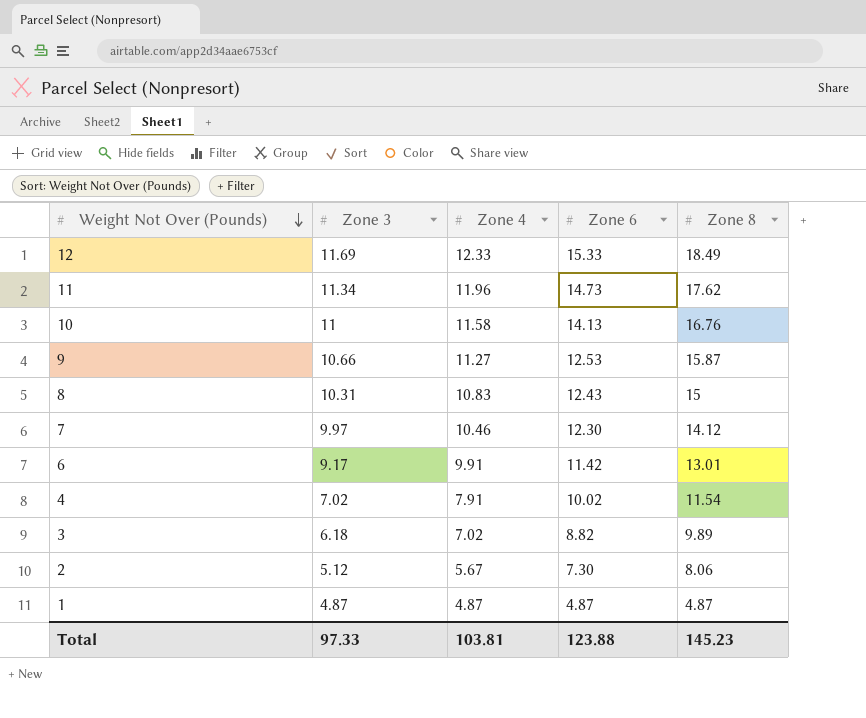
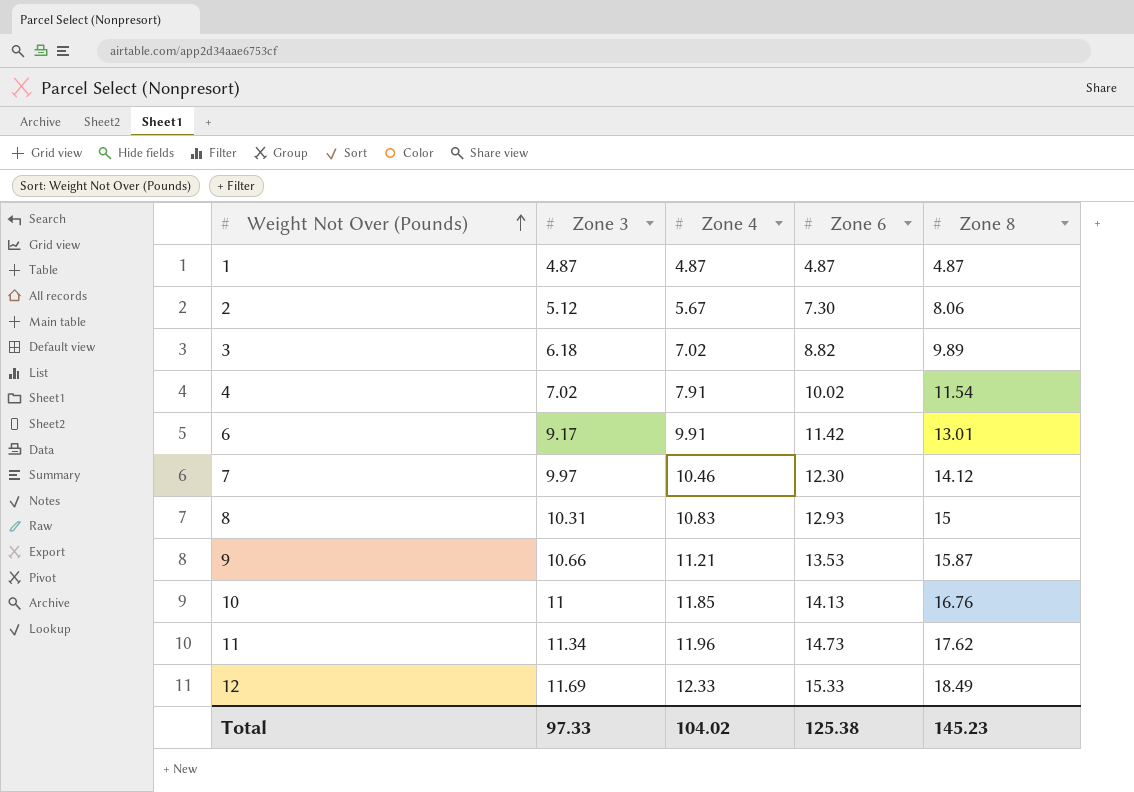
row order: Weight Not Over (Pounds) descending -> Weight Not Over (Pounds) ascending
8 | Zone 6: 12.43 -> 12.93
9 | Zone 4: 11.27 -> 11.21
9 | Zone 6: 12.53 -> 13.53
10 | Zone 4: 11.58 -> 11.85
Total | Zone 4: 103.81 -> 104.02
Total | Zone 6: 123.88 -> 125.38

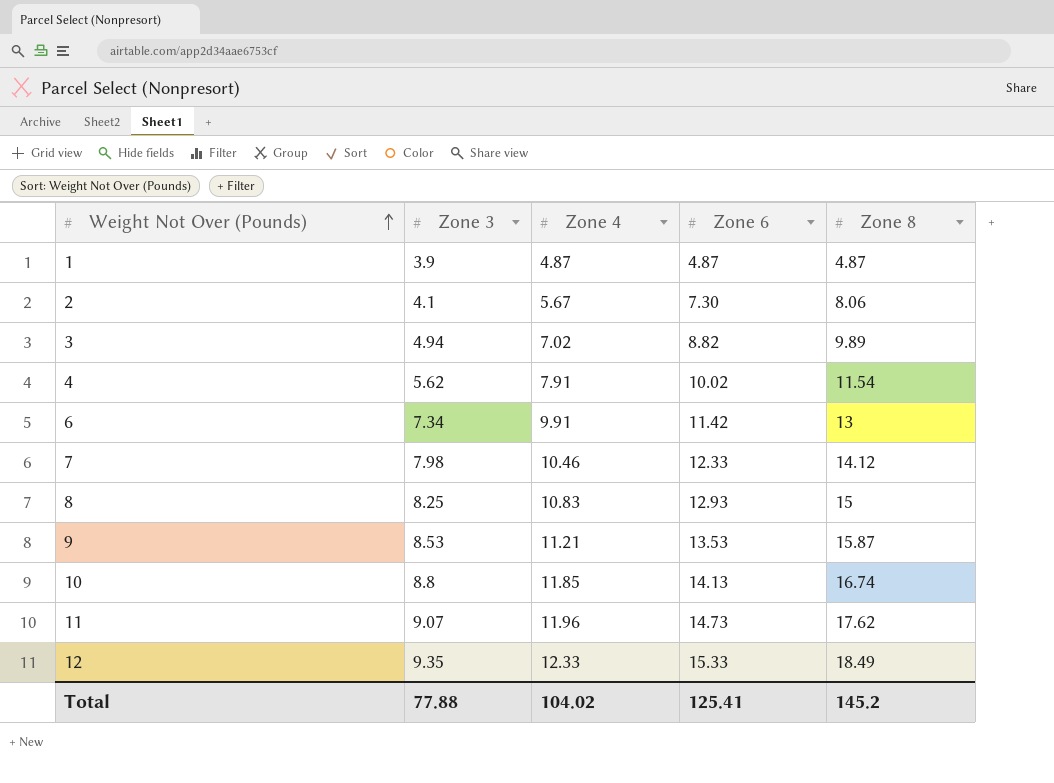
1 | Zone 3: 4.87 -> 3.9
2 | Zone 3: 5.12 -> 4.1
3 | Zone 3: 6.18 -> 4.94
4 | Zone 3: 7.02 -> 5.62
6 | Zone 3: 9.17 -> 7.34
6 | Zone 8: 13.01 -> 13
7 | Zone 3: 9.97 -> 7.98
7 | Zone 6: 12.30 -> 12.33
8 | Zone 3: 10.31 -> 8.25
9 | Zone 3: 10.66 -> 8.53
10 | Zone 3: 11 -> 8.8
10 | Zone 8: 16.76 -> 16.74
11 | Zone 3: 11.34 -> 9.07
12 | Zone 3: 11.69 -> 9.35
Total | Zone 3: 97.33 -> 77.88
Total | Zone 6: 125.38 -> 125.41
Total | Zone 8: 145.23 -> 145.2

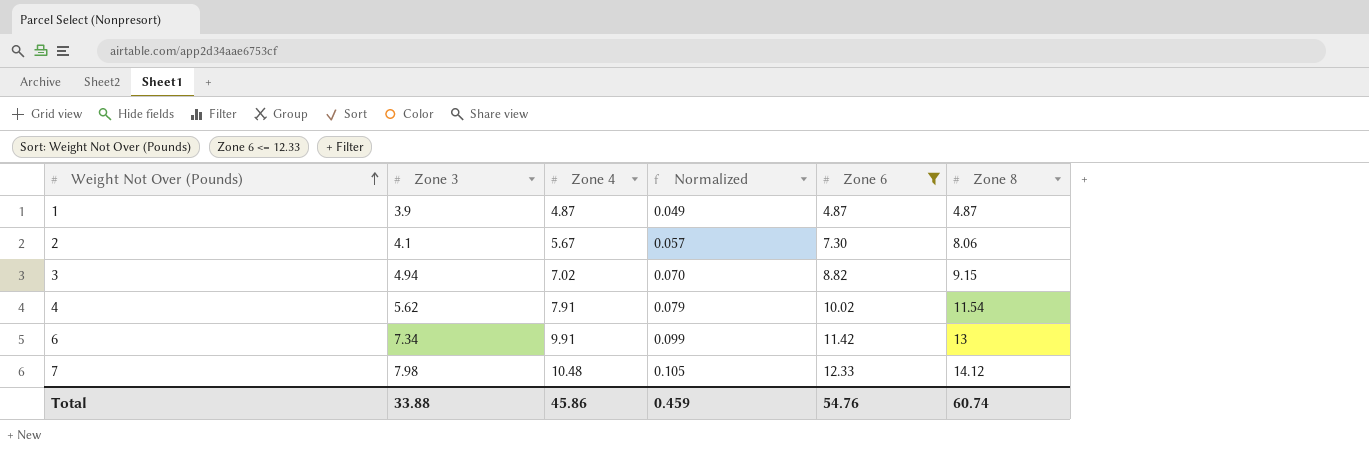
filter: none -> Zone 6 <= 12.33
column Normalized | formula: none -> [Zone 4] * 0.01
3 | Zone 8: 9.89 -> 9.15
7 | Zone 4: 10.46 -> 10.48
Total | Zone 3: 77.88 -> 33.88
Total | Zone 4: 104.02 -> 45.86
Total | Zone 6: 125.41 -> 54.76
Total | Zone 8: 145.2 -> 60.74

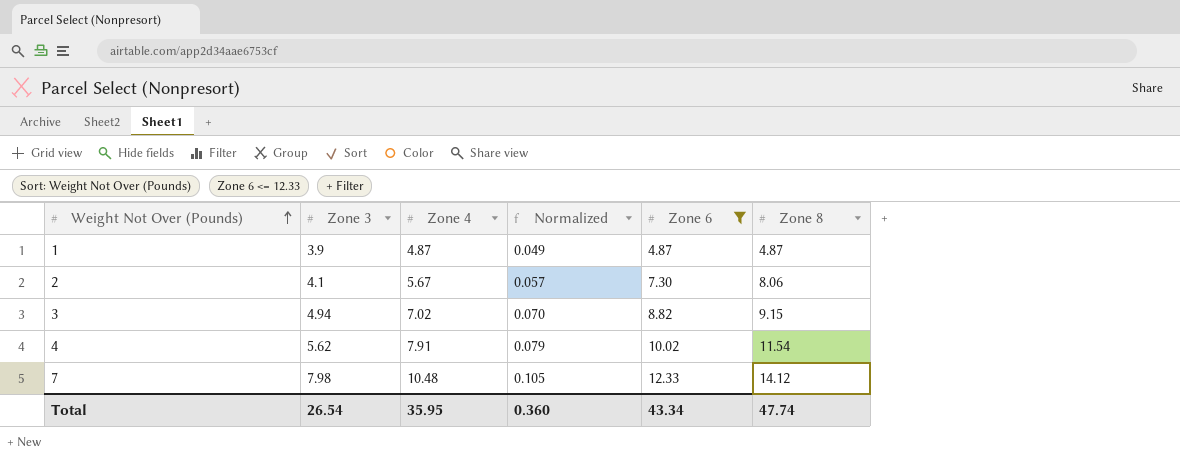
row 6: 7.34 | 9.91 | 0.099 | 11.42 | 13 -> none
Total | Zone 3: 33.88 -> 26.54
Total | Zone 4: 45.86 -> 35.95
Total | Normalized: 0.459 -> 0.360
Total | Zone 6: 54.76 -> 43.34
Total | Zone 8: 60.74 -> 47.74

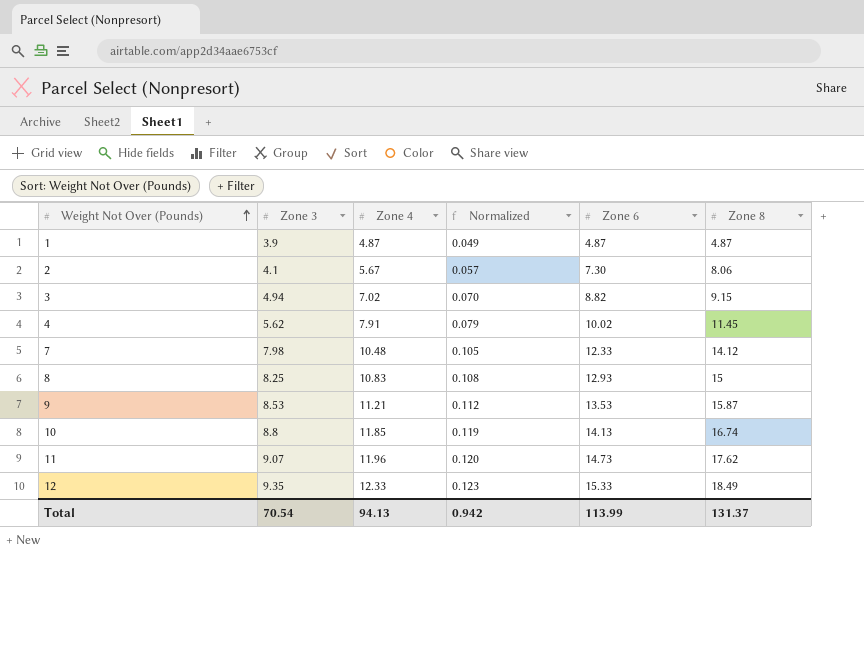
filter: Zone 6 <= 12.33 -> none
4 | Zone 8: 11.54 -> 11.45
Total | Zone 3: 26.54 -> 70.54
Total | Zone 4: 35.95 -> 94.13
Total | Normalized: 0.360 -> 0.942
Total | Zone 6: 43.34 -> 113.99
Total | Zone 8: 47.74 -> 131.37

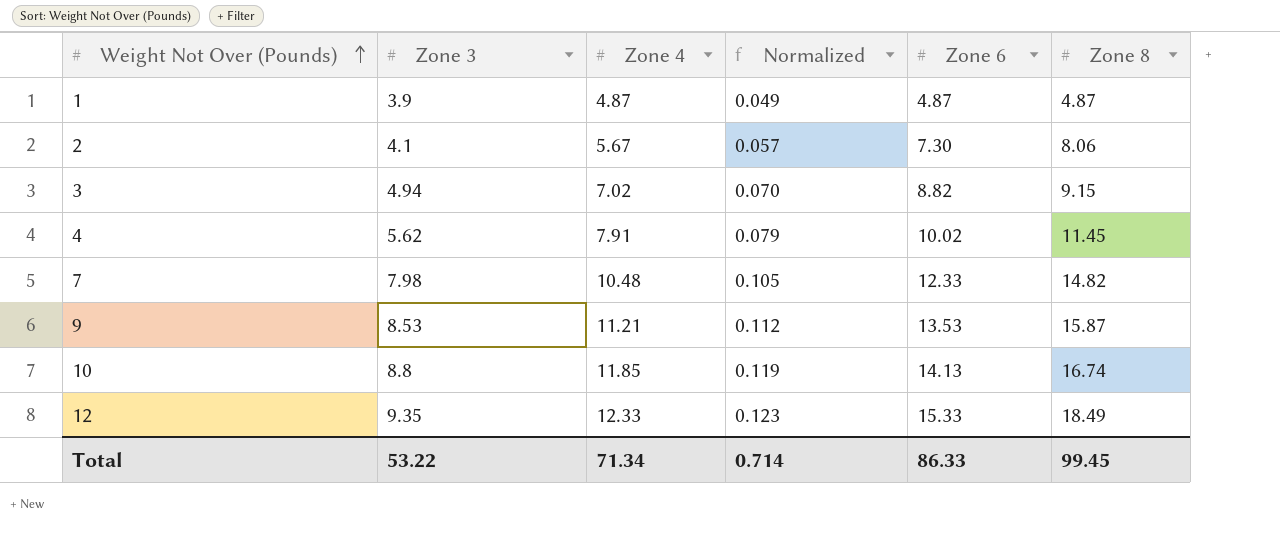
row 8: 8.25 | 10.83 | 0.108 | 12.93 | 15 -> none
row 11: 9.07 | 11.96 | 0.120 | 14.73 | 17.62 -> none
7 | Zone 8: 14.12 -> 14.82
Total | Zone 3: 70.54 -> 53.22
Total | Zone 4: 94.13 -> 71.34
Total | Normalized: 0.942 -> 0.714
Total | Zone 6: 113.99 -> 86.33
Total | Zone 8: 131.37 -> 99.45

